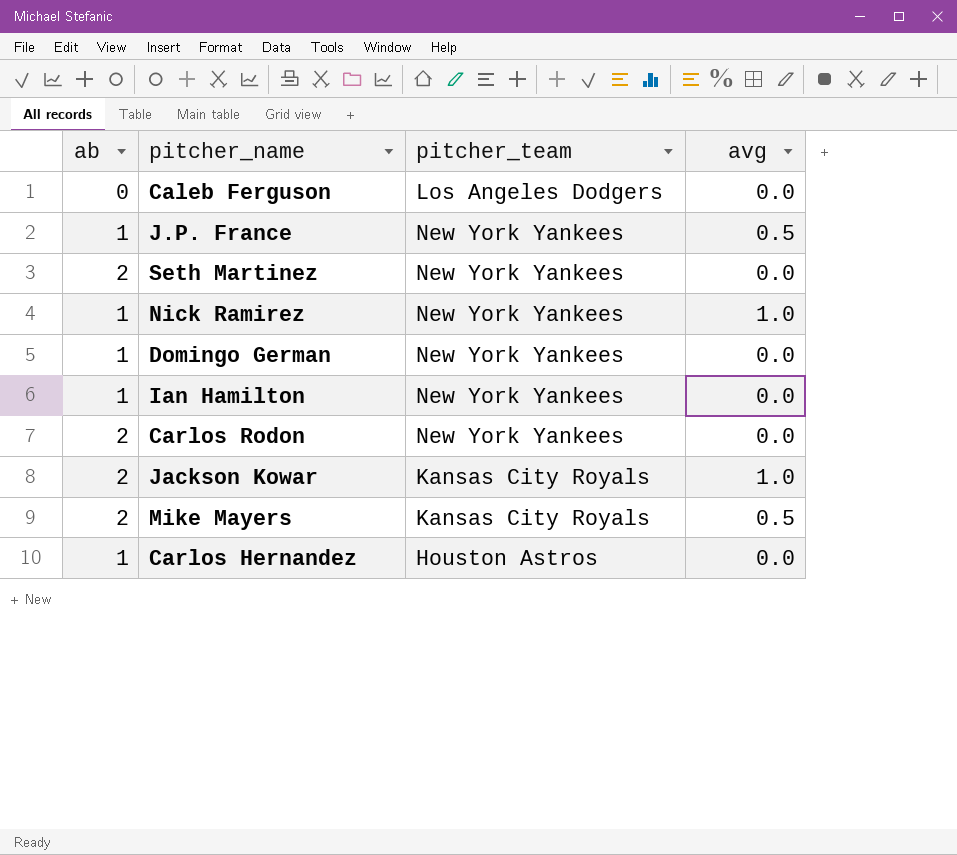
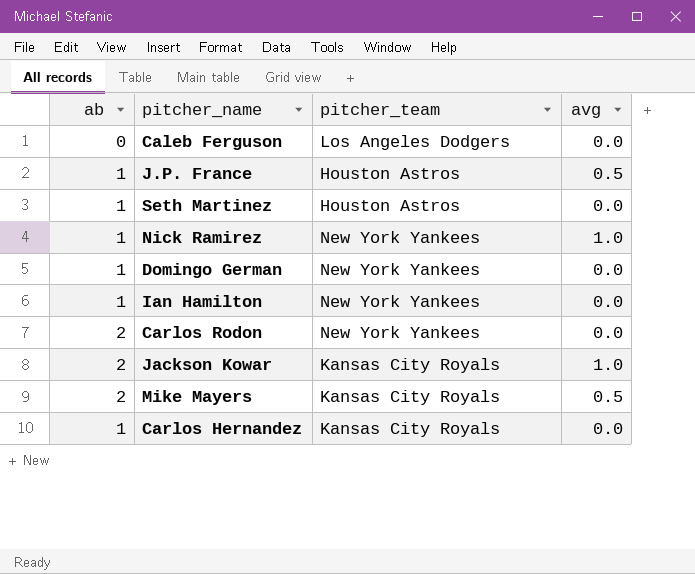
J.P. France | pitcher_team: New York Yankees -> Houston Astros
Seth Martinez | ab: 2 -> 1
Seth Martinez | pitcher_team: New York Yankees -> Houston Astros
Carlos Hernandez | pitcher_team: Houston Astros -> Kansas City Royals

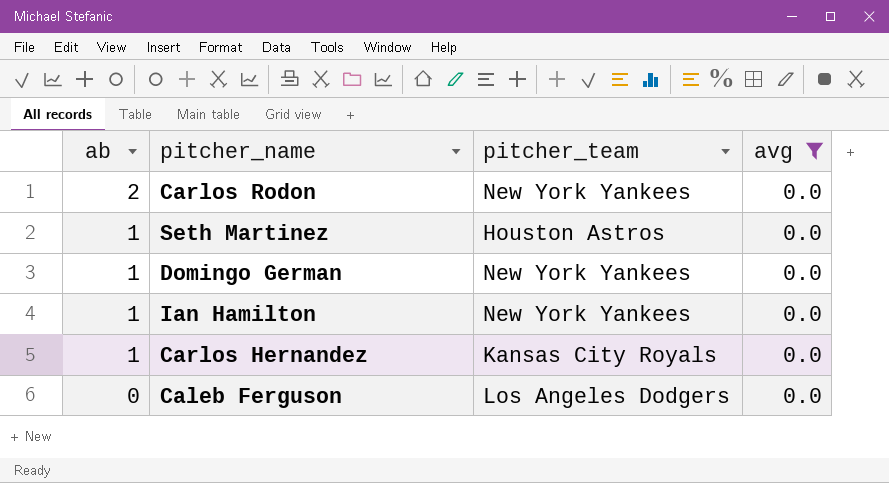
filter: none -> avg = 0.0
row order: none -> ab descending

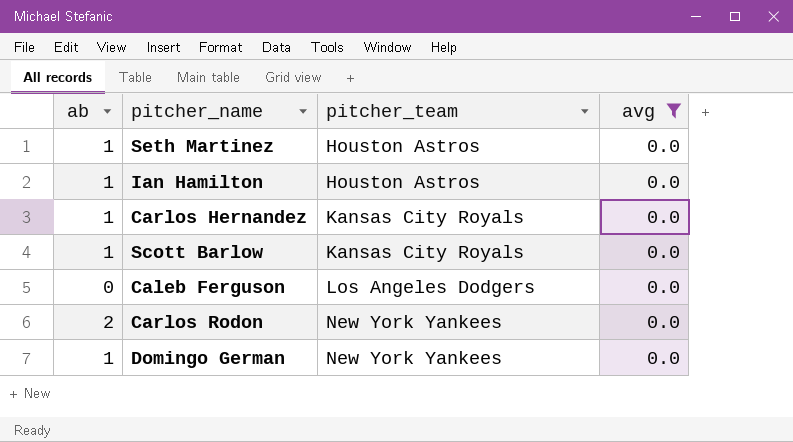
row order: ab descending -> pitcher_team ascending
Ian Hamilton | pitcher_team: New York Yankees -> Houston Astros
row Scott Barlow: none -> 1 | Kansas City Royals | 0.0

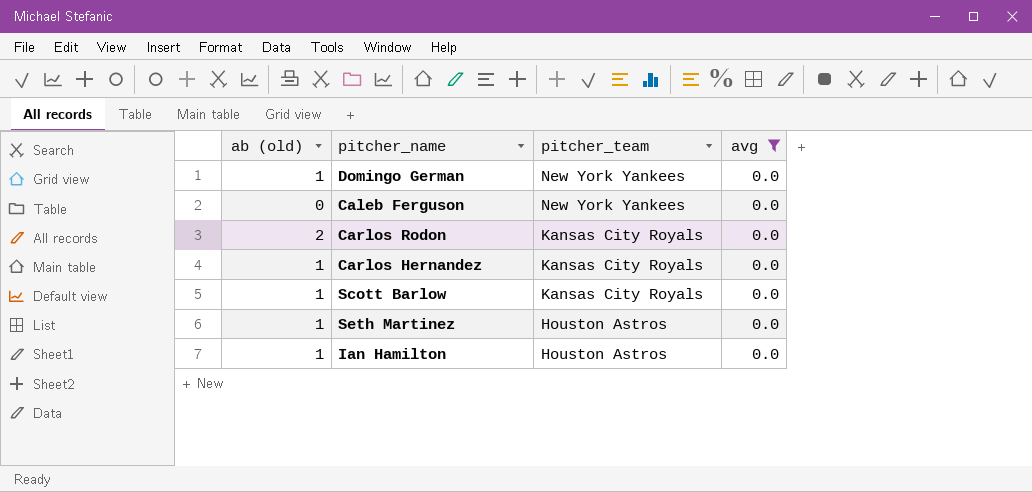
row order: pitcher_team ascending -> pitcher_team descending
column name: ab -> ab (old)
Caleb Ferguson | pitcher_team: Los Angeles Dodgers -> New York Yankees
Carlos Rodon | pitcher_team: New York Yankees -> Kansas City Royals

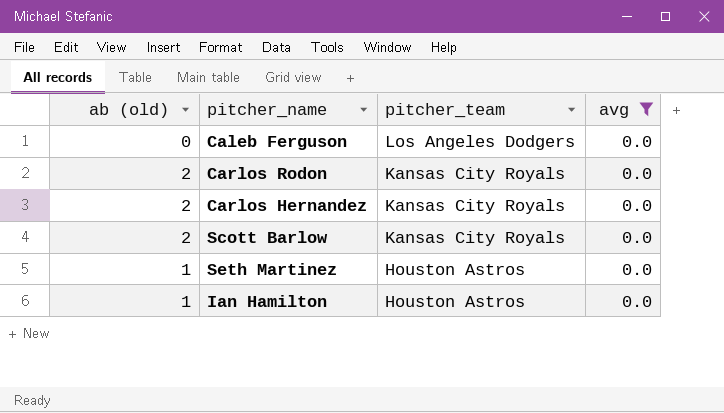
row Domingo German: 1 | New York Yankees | 0.0 -> none
Caleb Ferguson | pitcher_team: New York Yankees -> Los Angeles Dodgers
Carlos Hernandez | ab (old): 1 -> 2
Scott Barlow | ab (old): 1 -> 2

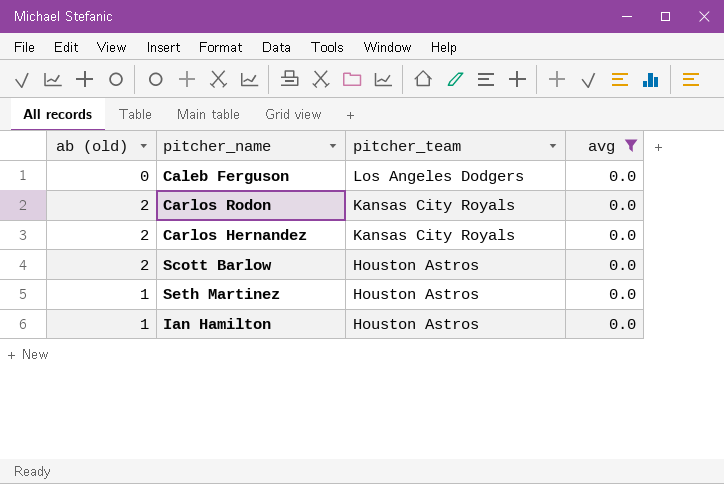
Scott Barlow | pitcher_team: Kansas City Royals -> Houston Astros

